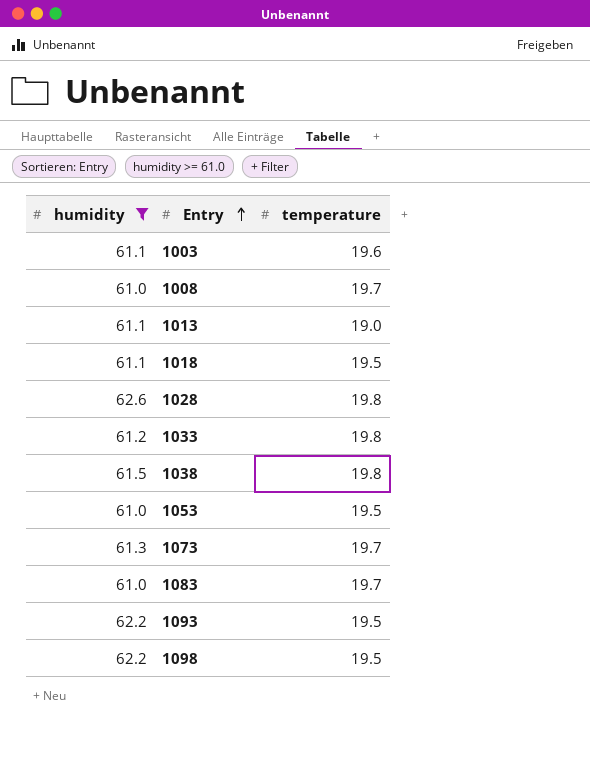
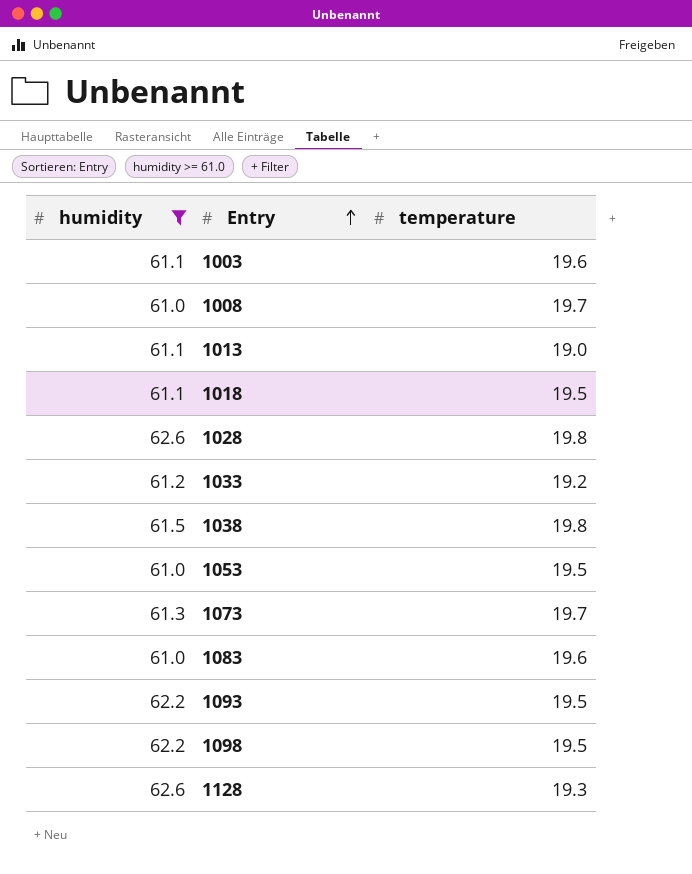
1033 | temperature: 19.8 -> 19.2
1083 | temperature: 19.7 -> 19.6
row 1128: none -> 62.6 | 19.3

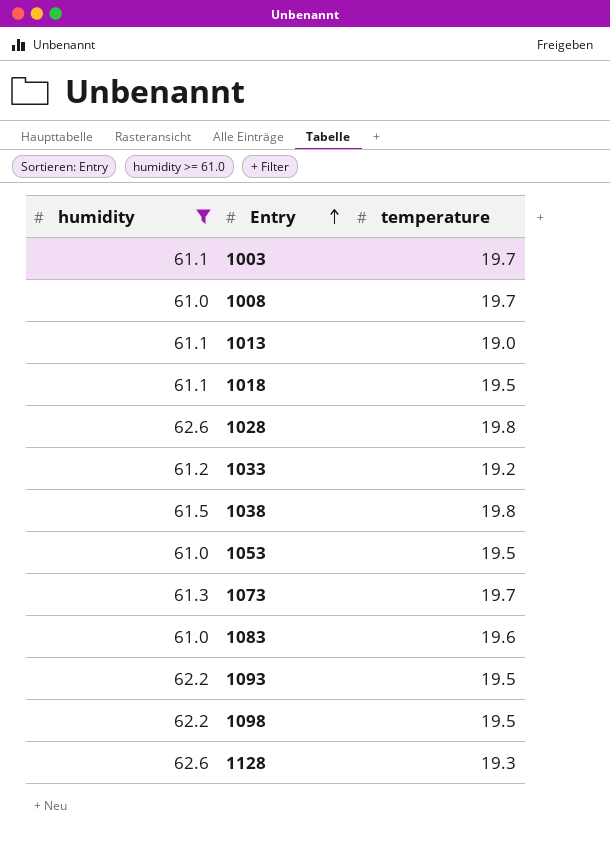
1003 | temperature: 19.6 -> 19.7

